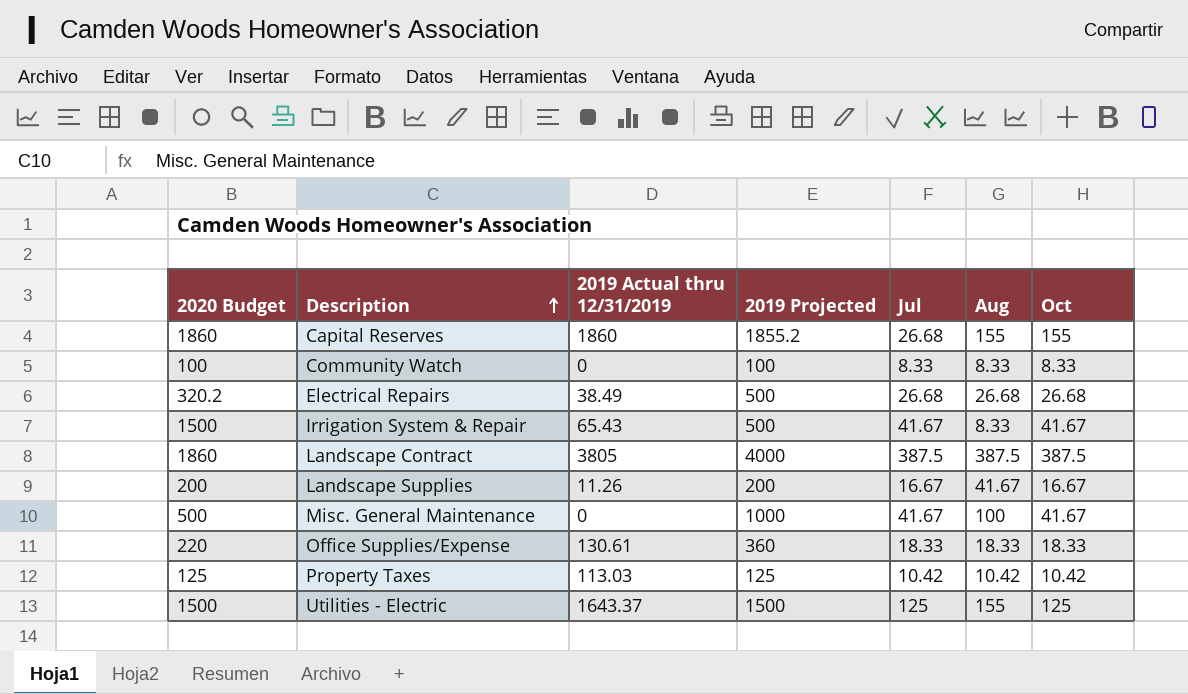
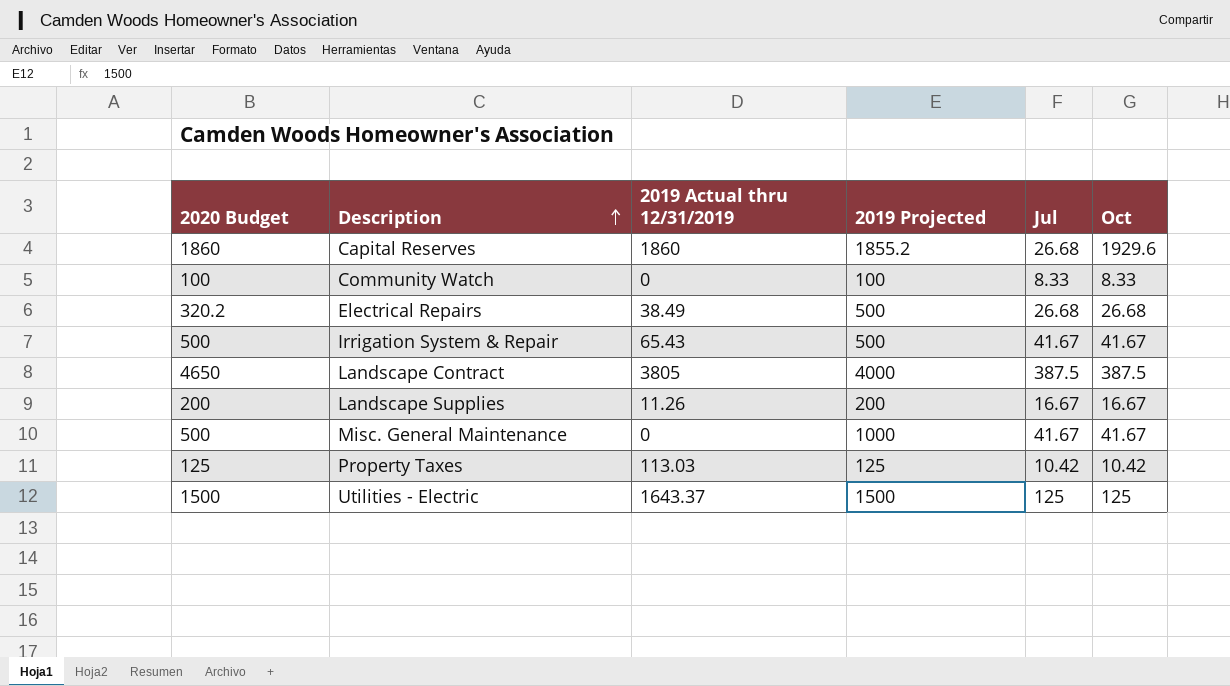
column Aug | position: 6 -> none
row Office Supplies/Expense: 220 | 130.61 | 360 | 18.33 | 18.33 | 18.33 -> none
Capital Reserves | Oct: 155 -> 1929.6
Irrigation System & Repair | 2020 Budget: 1500 -> 500
Landscape Contract | 2020 Budget: 1860 -> 4650

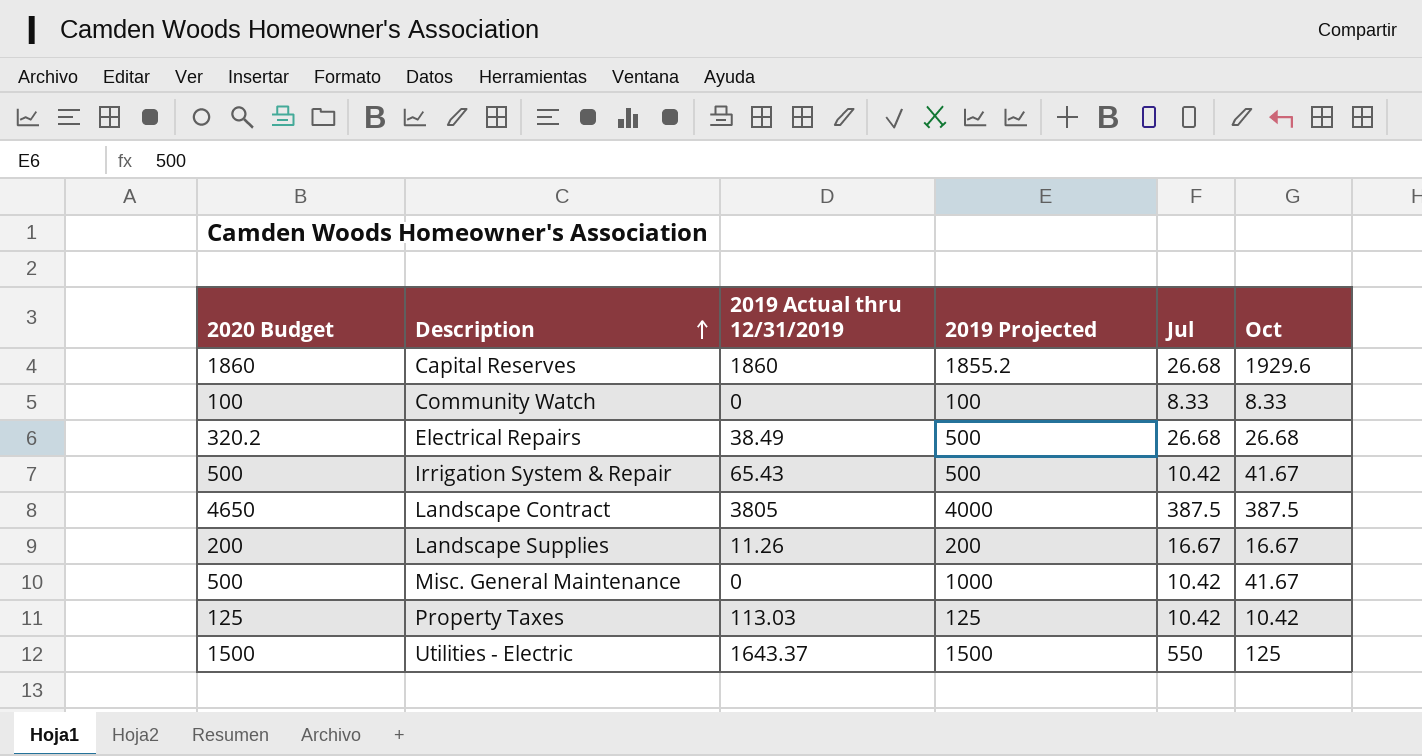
Irrigation System & Repair | Jul: 41.67 -> 10.42
Misc. General Maintenance | Jul: 41.67 -> 10.42
Utilities - Electric | Jul: 125 -> 550

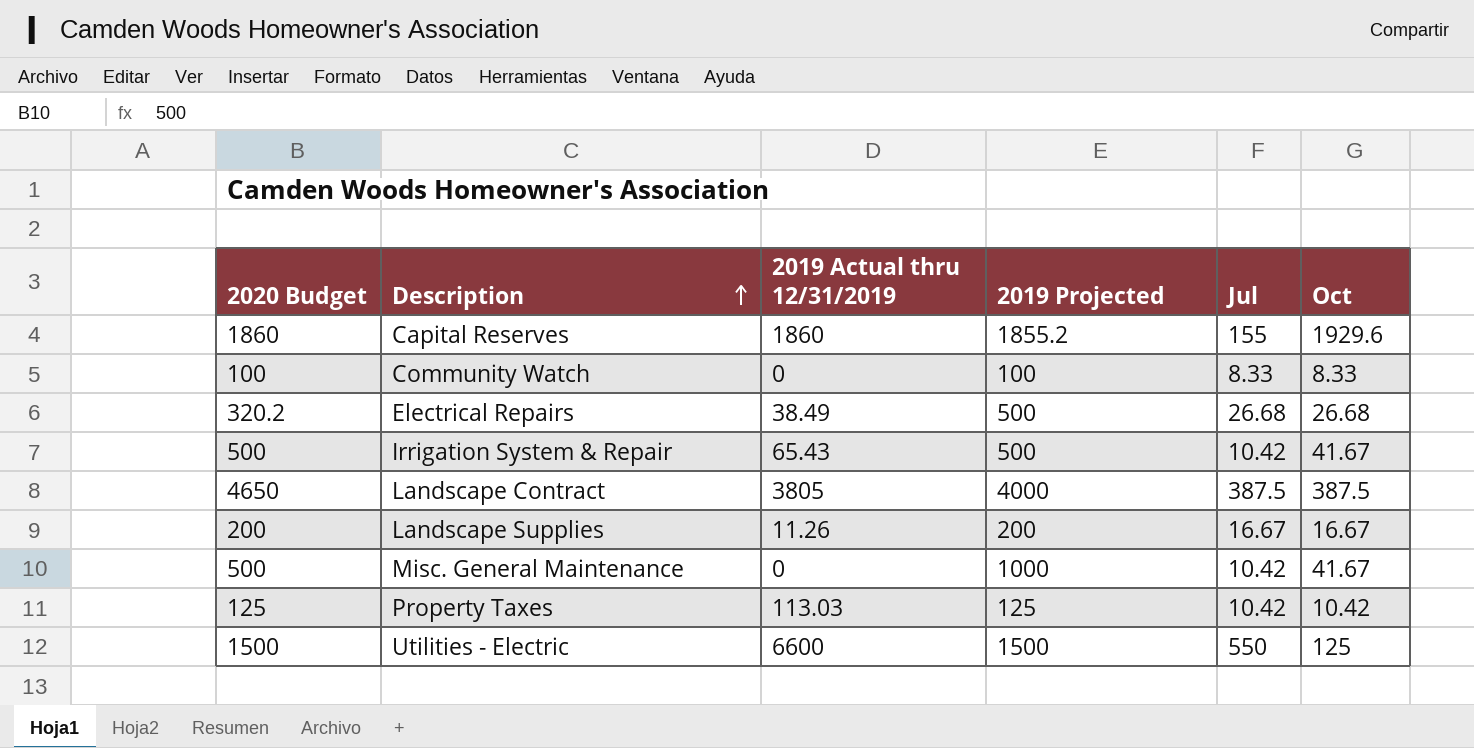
Capital Reserves | Jul: 26.68 -> 155
Utilities - Electric | 2019 Actual thru 12/31/2019: 1643.37 -> 6600

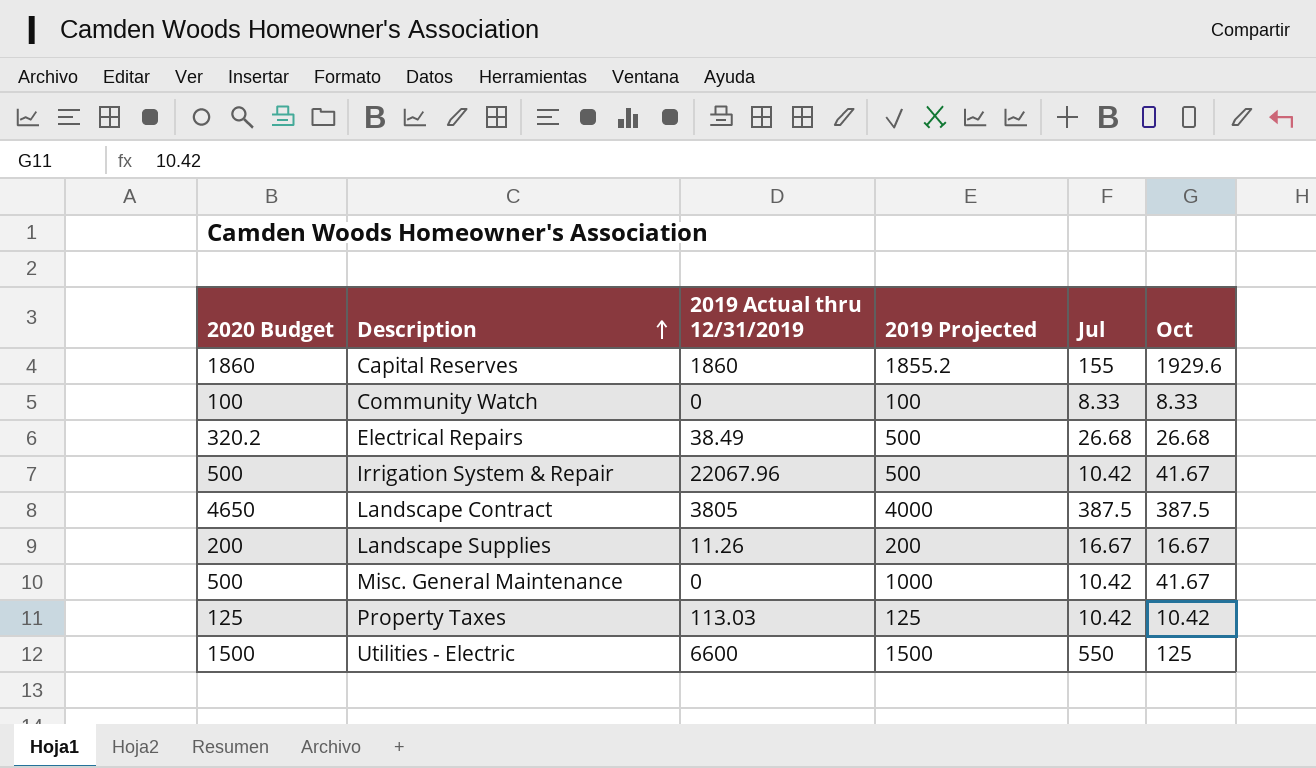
Irrigation System & Repair | 2019 Actual thru 12/31/2019: 65.43 -> 22067.96

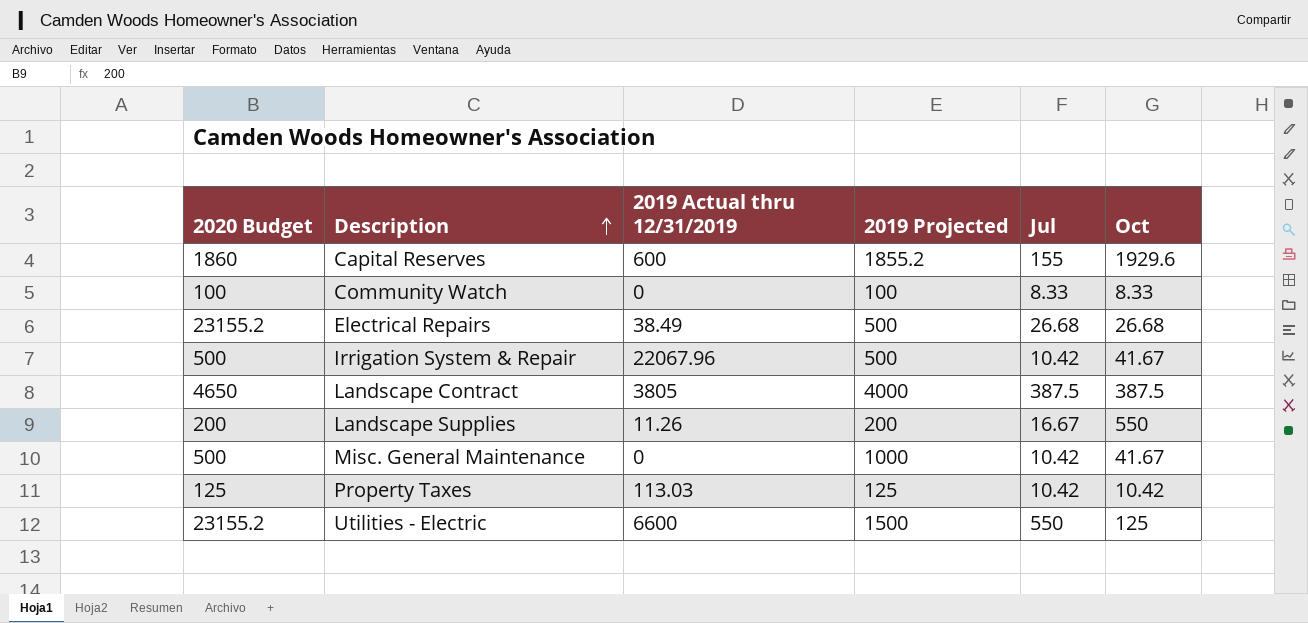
Capital Reserves | 2019 Actual thru 12/31/2019: 1860 -> 600
Electrical Repairs | 2020 Budget: 320.2 -> 23155.2
Landscape Supplies | Oct: 16.67 -> 550
Utilities - Electric | 2020 Budget: 1500 -> 23155.2

